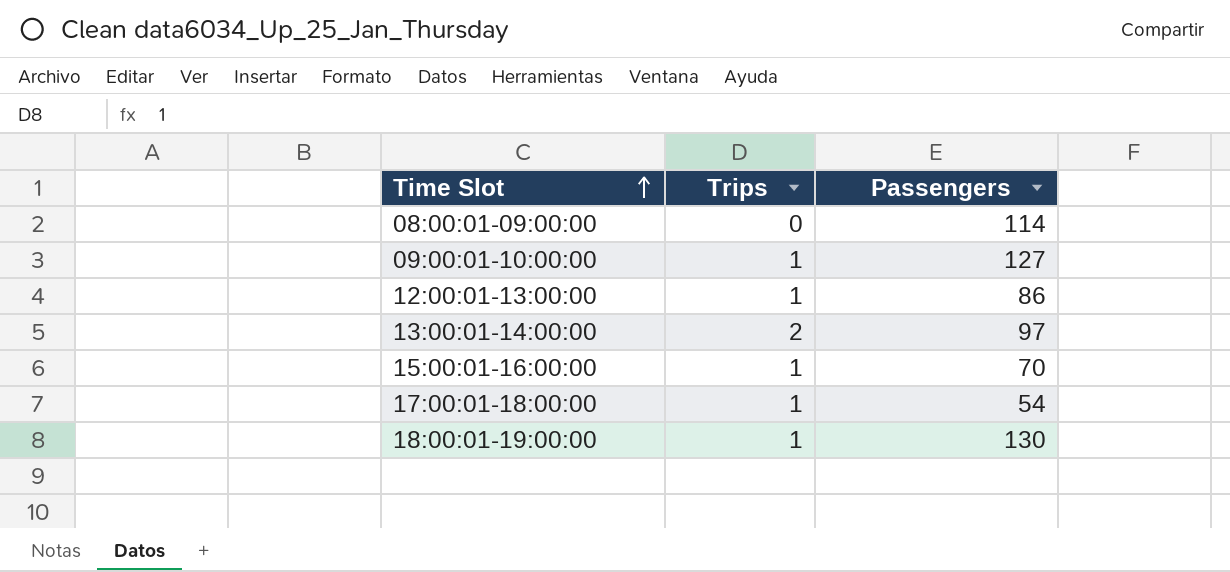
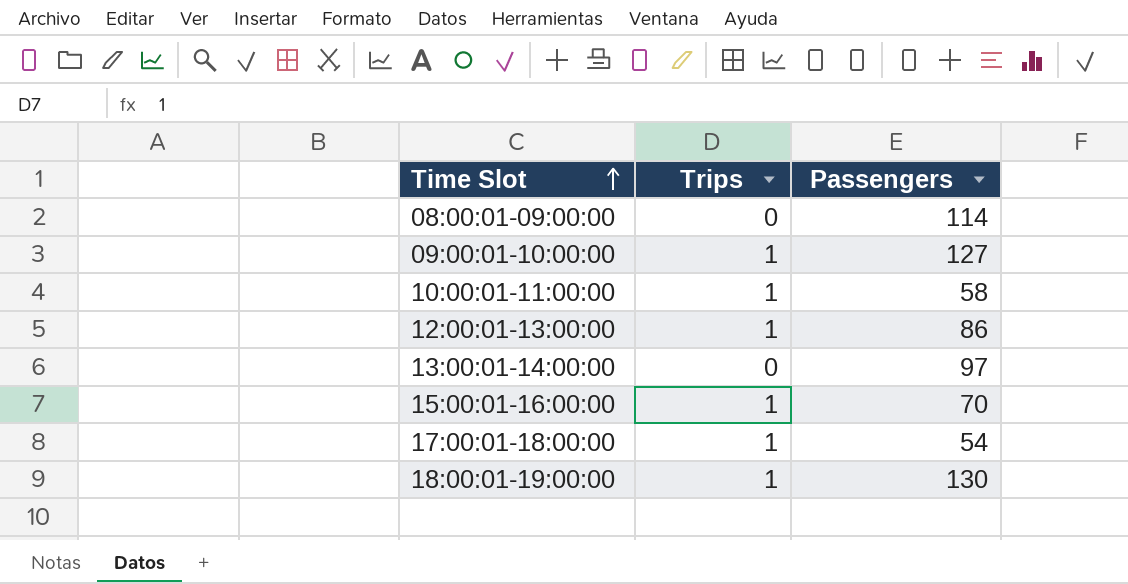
row 10:00:01-11:00:00: none -> 1 | 58
13:00:01-14:00:00 | Trips: 2 -> 0

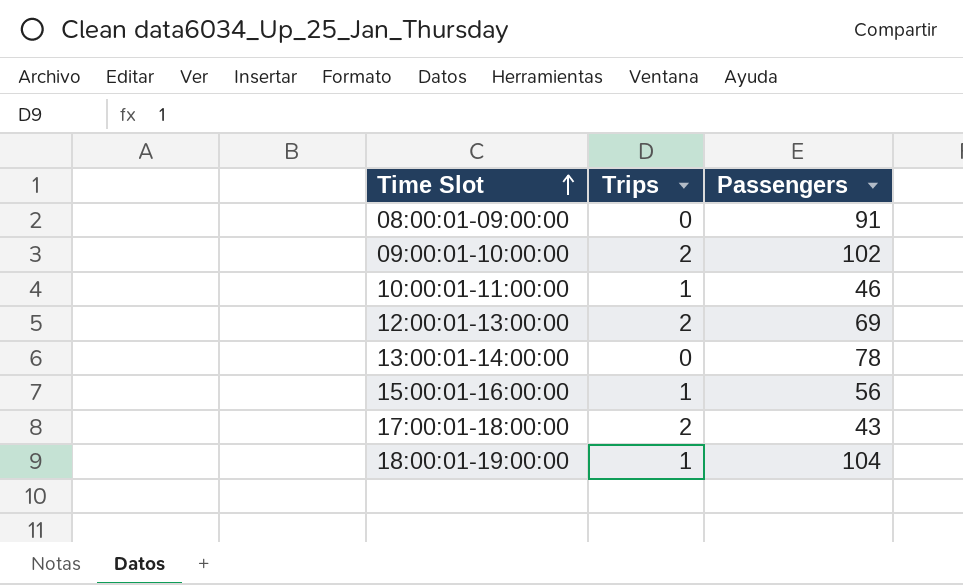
08:00:01-09:00:00 | Passengers: 114 -> 91
09:00:01-10:00:00 | Trips: 1 -> 2
09:00:01-10:00:00 | Passengers: 127 -> 102
10:00:01-11:00:00 | Passengers: 58 -> 46
12:00:01-13:00:00 | Trips: 1 -> 2
12:00:01-13:00:00 | Passengers: 86 -> 69
13:00:01-14:00:00 | Passengers: 97 -> 78
15:00:01-16:00:00 | Passengers: 70 -> 56
17:00:01-18:00:00 | Trips: 1 -> 2
17:00:01-18:00:00 | Passengers: 54 -> 43
18:00:01-19:00:00 | Passengers: 130 -> 104

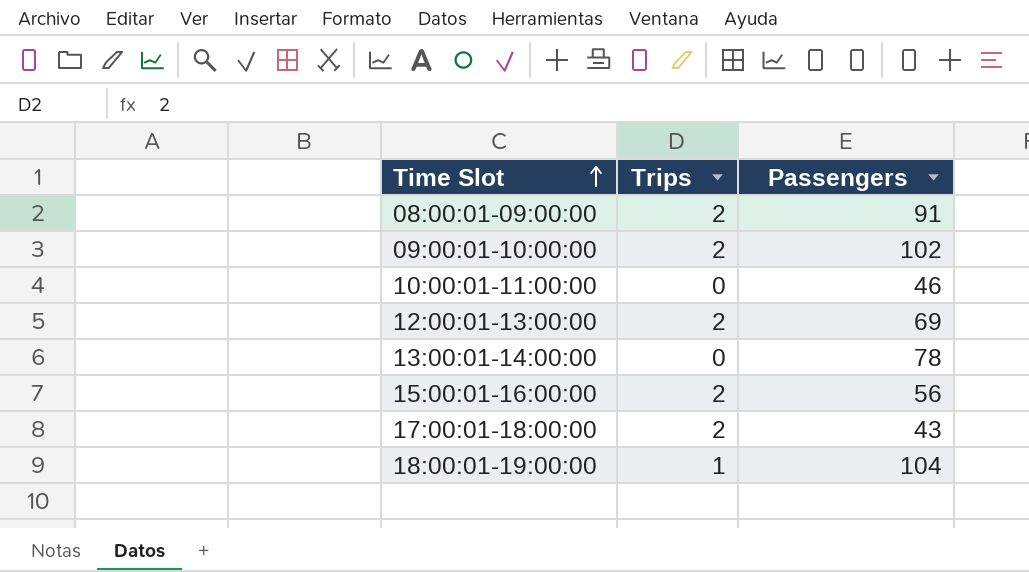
08:00:01-09:00:00 | Trips: 0 -> 2
10:00:01-11:00:00 | Trips: 1 -> 0
15:00:01-16:00:00 | Trips: 1 -> 2

